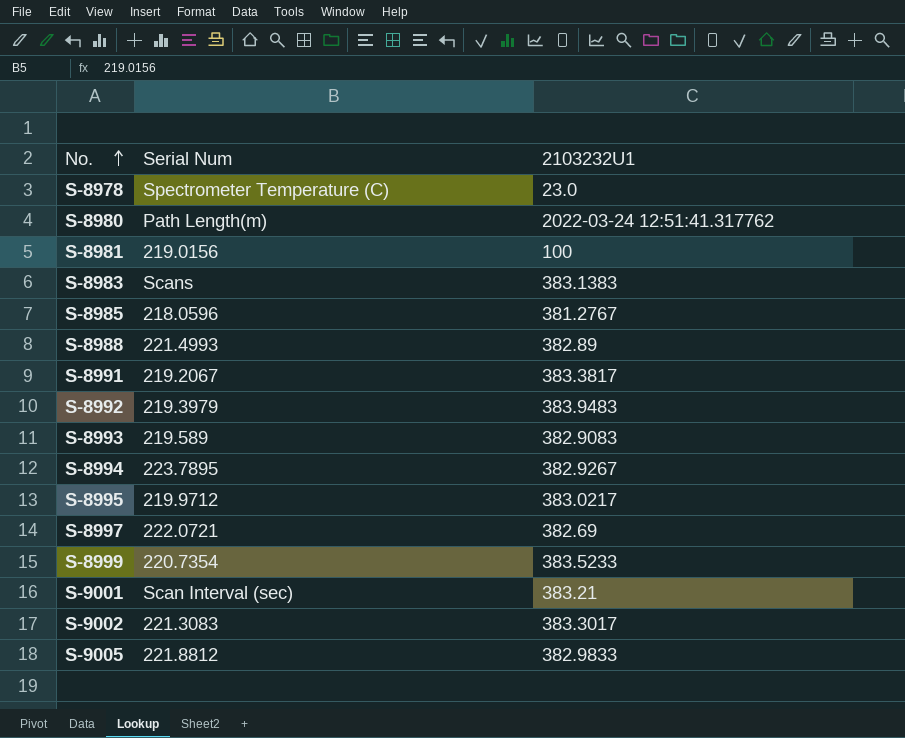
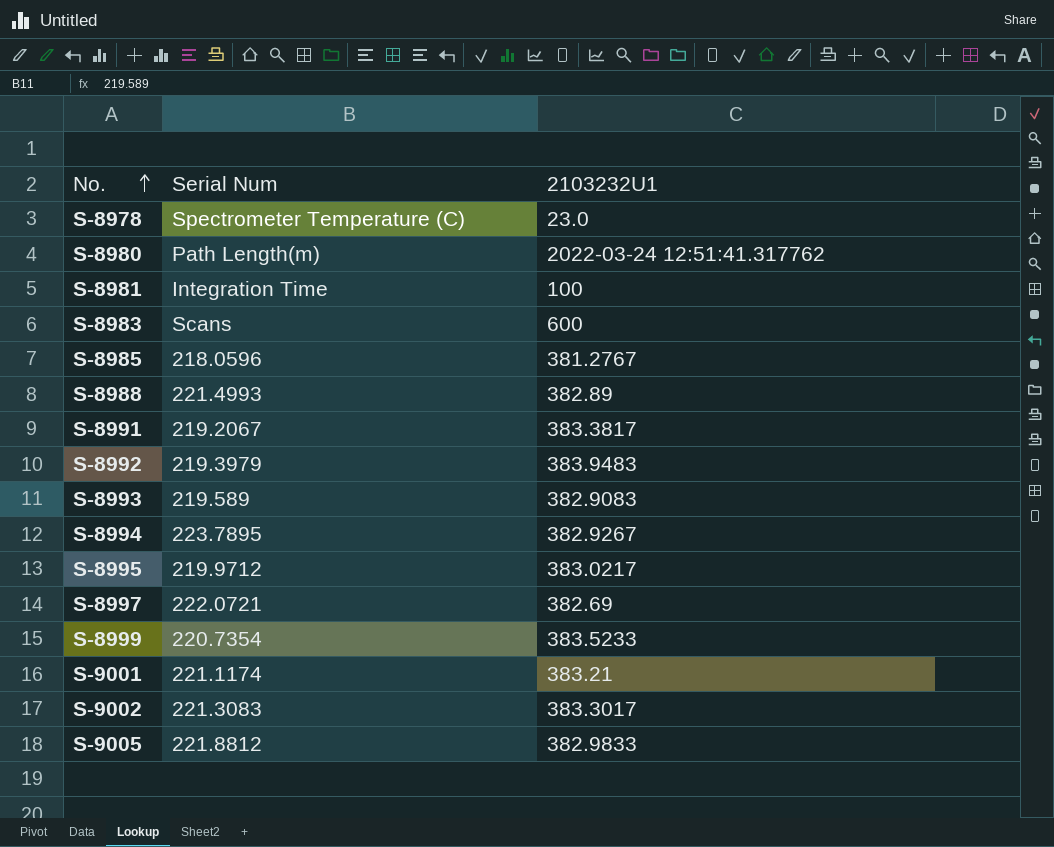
S-8981 | Serial Num: 219.0156 -> Integration Time
S-8983 | 2103232U1: 383.1383 -> 600
S-9001 | Serial Num: Scan Interval (sec) -> 221.1174

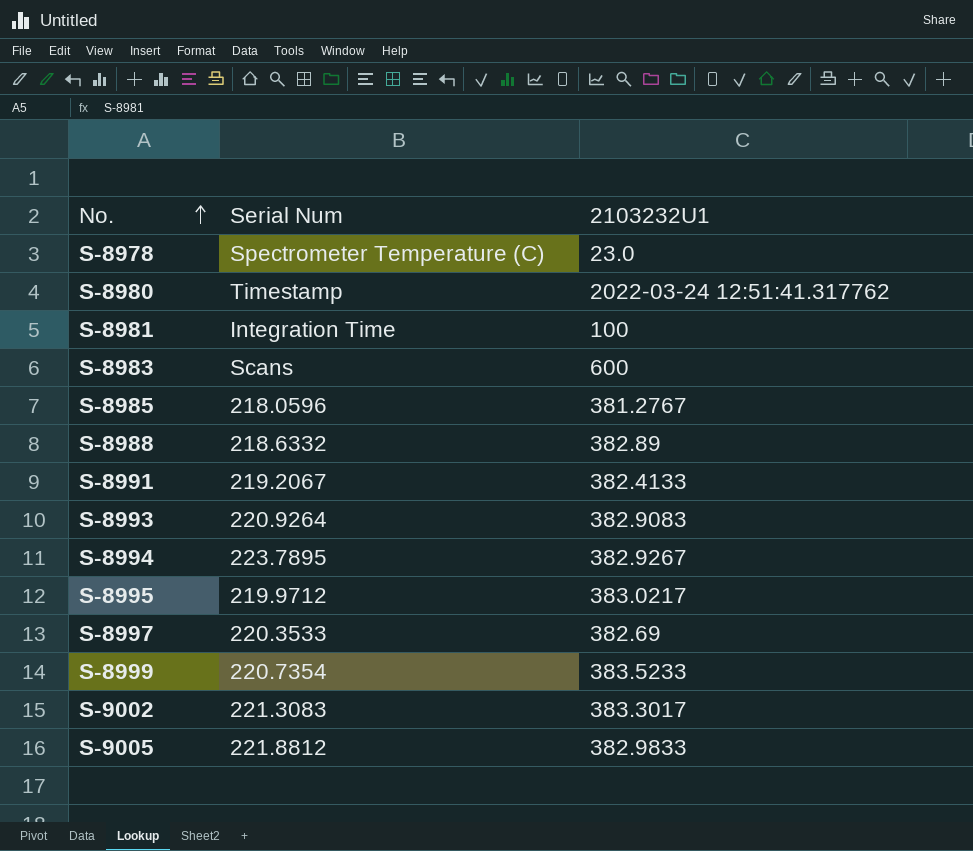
row S-8992: 219.3979 | 383.9483 -> none
row S-9001: 221.1174 | 383.21 -> none
S-8980 | Serial Num: Path Length(m) -> Timestamp
S-8988 | Serial Num: 221.4993 -> 218.6332
S-8991 | 2103232U1: 383.3817 -> 382.4133
S-8993 | Serial Num: 219.589 -> 220.9264
S-8997 | Serial Num: 222.0721 -> 220.3533

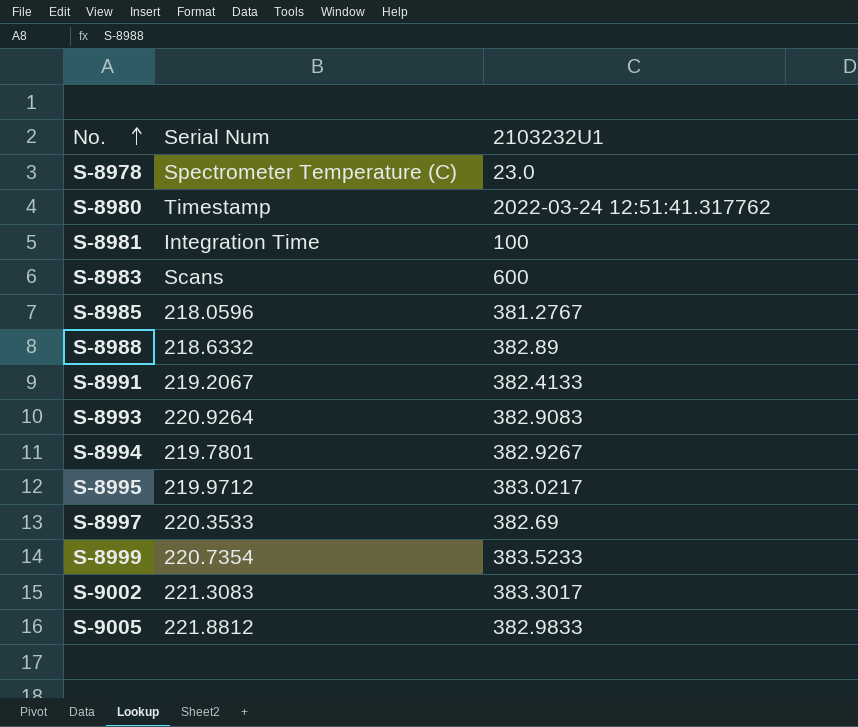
S-8994 | Serial Num: 223.7895 -> 219.7801

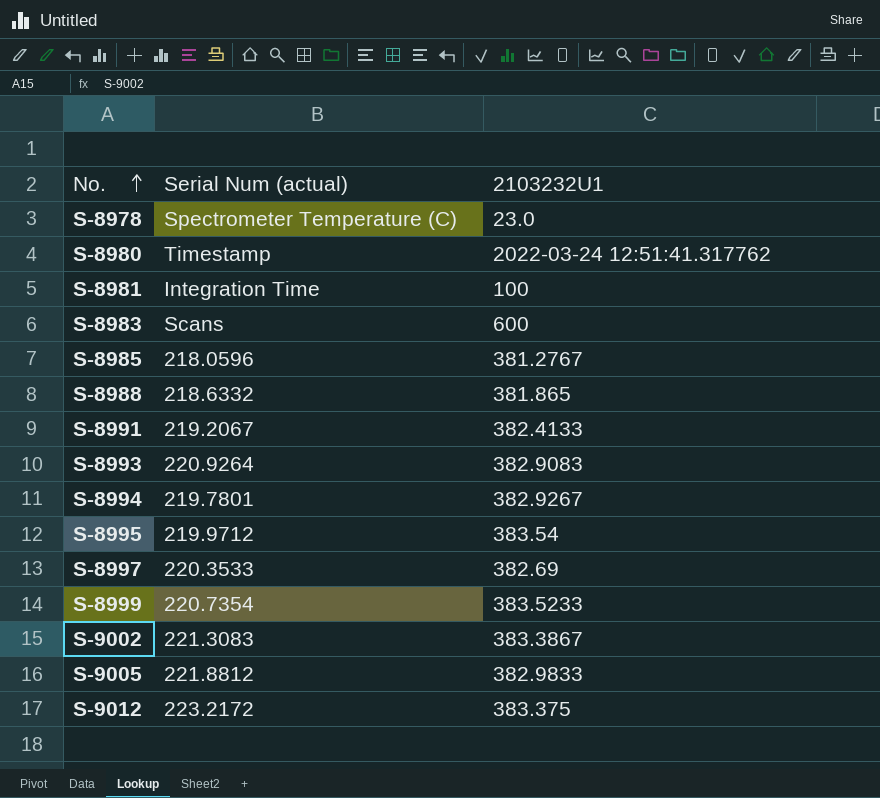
column name: Serial Num -> Serial Num (actual)
S-8988 | 2103232U1: 382.89 -> 381.865
S-8995 | 2103232U1: 383.0217 -> 383.54
S-9002 | 2103232U1: 383.3017 -> 383.3867
row S-9012: none -> 223.2172 | 383.375

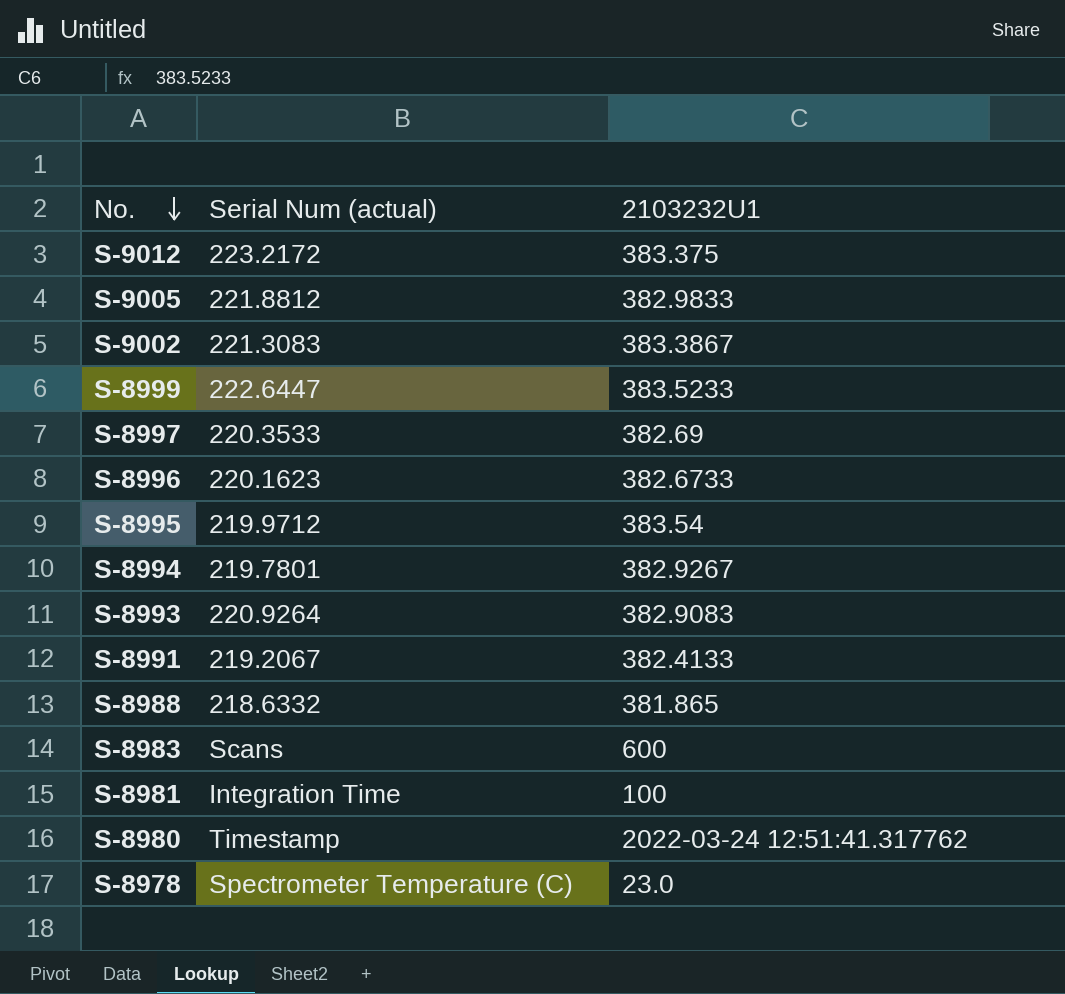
row order: No. ascending -> No. descending
row S-8985: 218.0596 | 381.2767 -> none
S-8999 | Serial Num (actual): 220.7354 -> 222.6447
row S-8996: none -> 220.1623 | 382.6733

